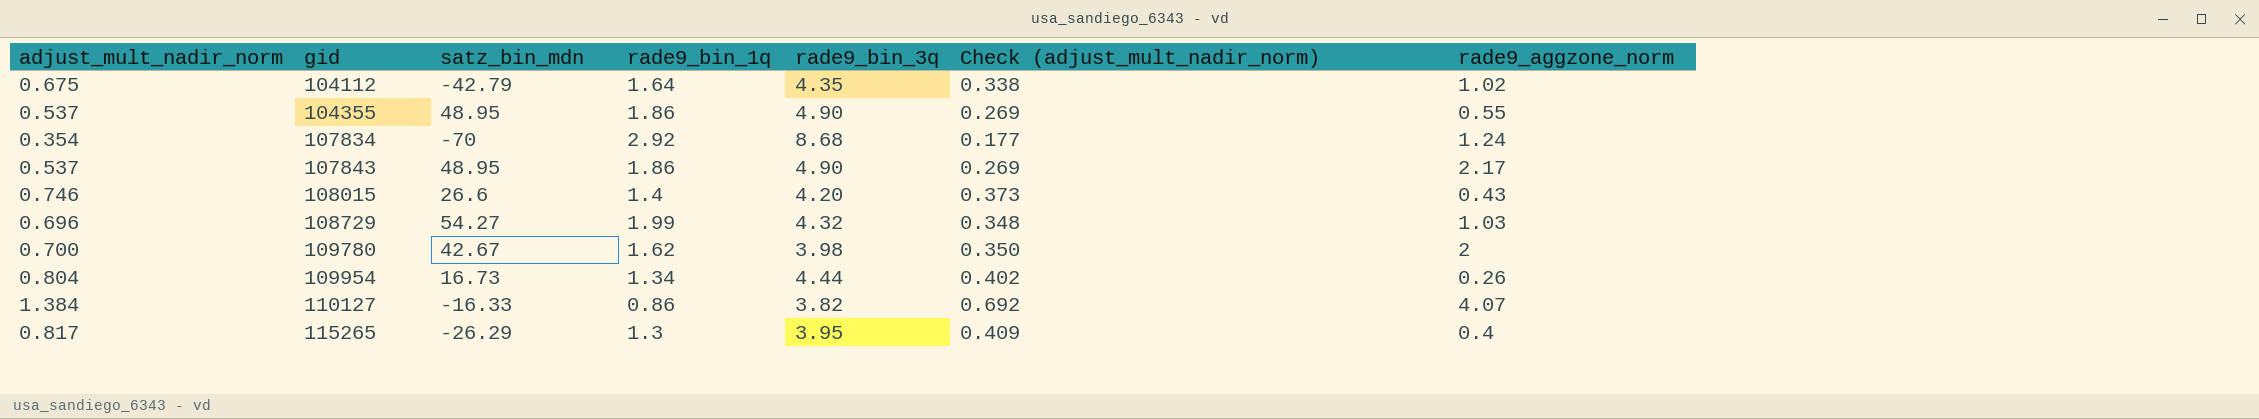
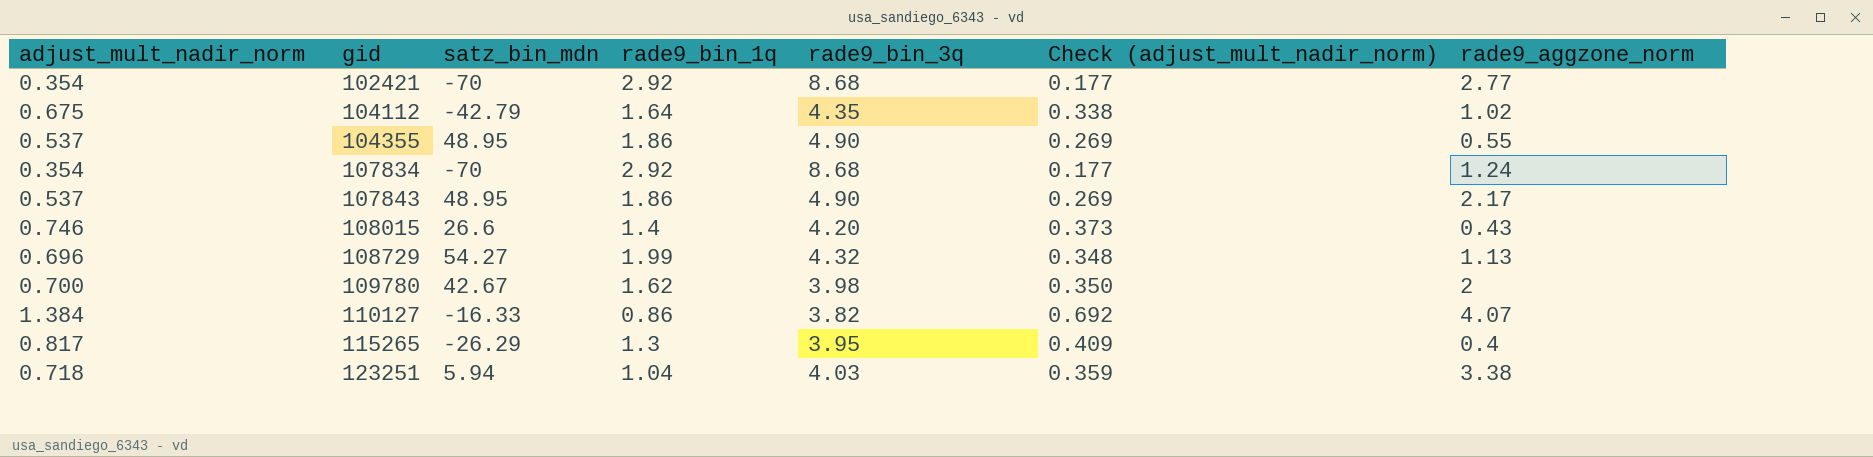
row 109954: 0.804 | 16.73 | 1.34 | 4.44 | 0.402 | 0.26 -> none
row 102421: none -> 0.354 | -70 | 2.92 | 8.68 | 0.177 | 2.77
108729 | rade9_aggzone_norm: 1.03 -> 1.13
row 123251: none -> 0.718 | 5.94 | 1.04 | 4.03 | 0.359 | 3.38

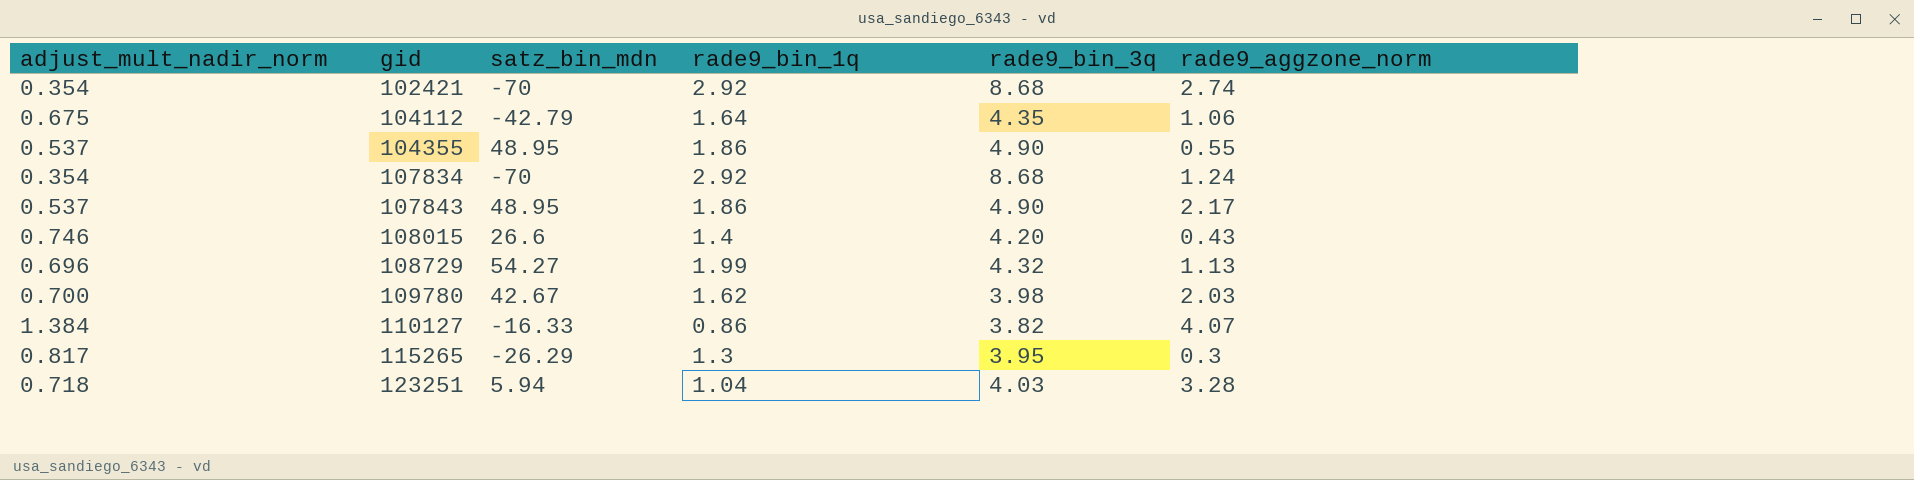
column Check (adjust_mult_nadir_norm) | formula: [adjust_mult_nadir_norm] * 0.5 -> none
102421 | rade9_aggzone_norm: 2.77 -> 2.74
104112 | rade9_aggzone_norm: 1.02 -> 1.06
109780 | rade9_aggzone_norm: 2 -> 2.03
115265 | rade9_aggzone_norm: 0.4 -> 0.3
123251 | rade9_aggzone_norm: 3.38 -> 3.28

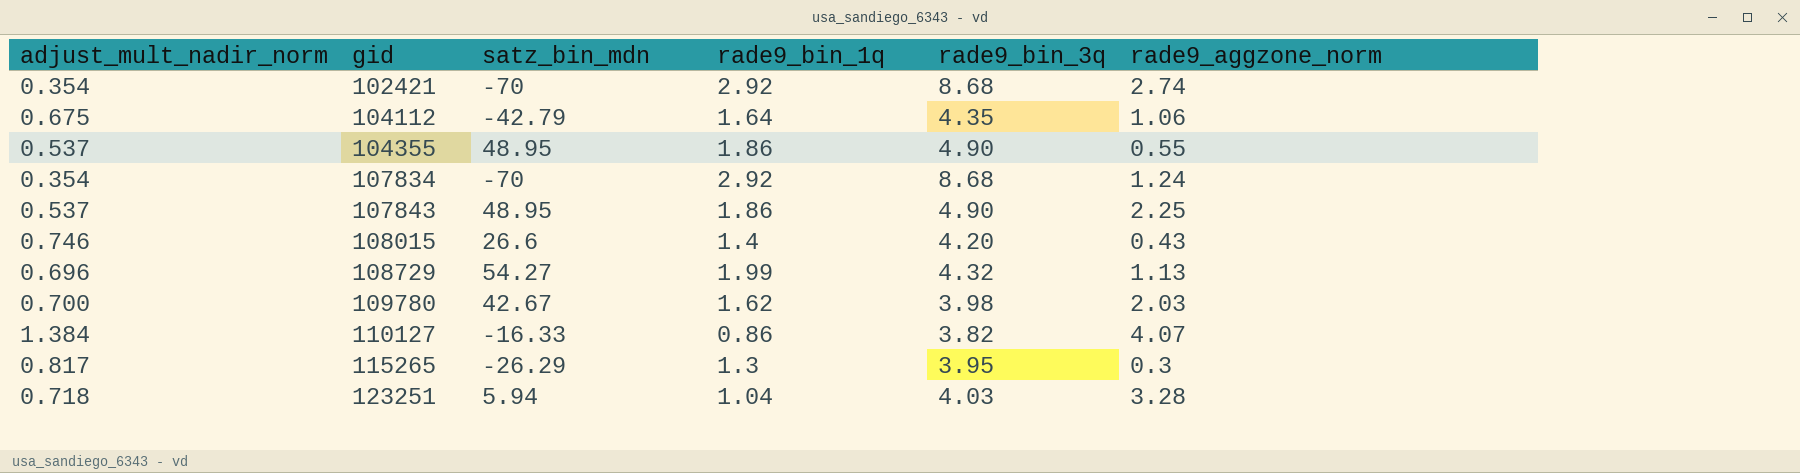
107843 | rade9_aggzone_norm: 2.17 -> 2.25

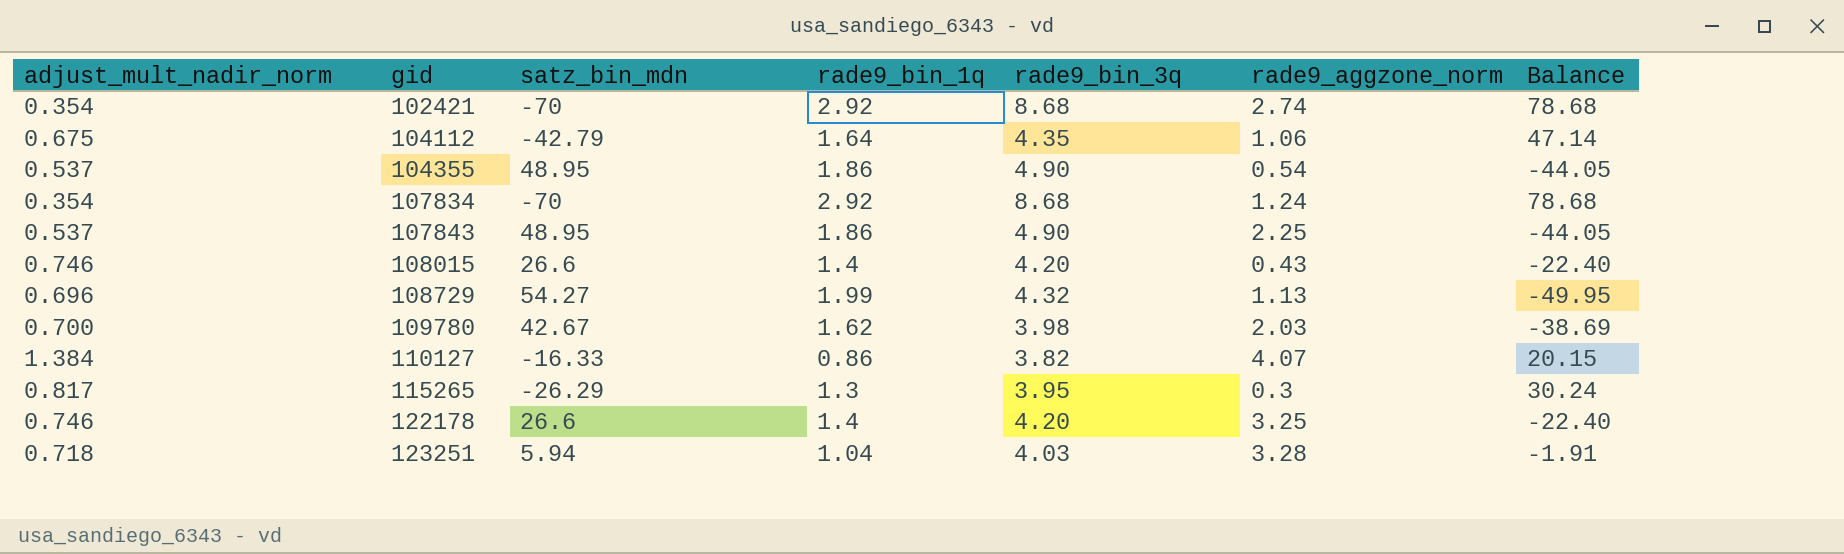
column Balance | formula: none -> [rade9_bin_3q] - [satz_bin_mdn]
104355 | rade9_aggzone_norm: 0.55 -> 0.54
row 122178: none -> 0.746 | 26.6 | 1.4 | 4.20 | 3.25 | -22.40

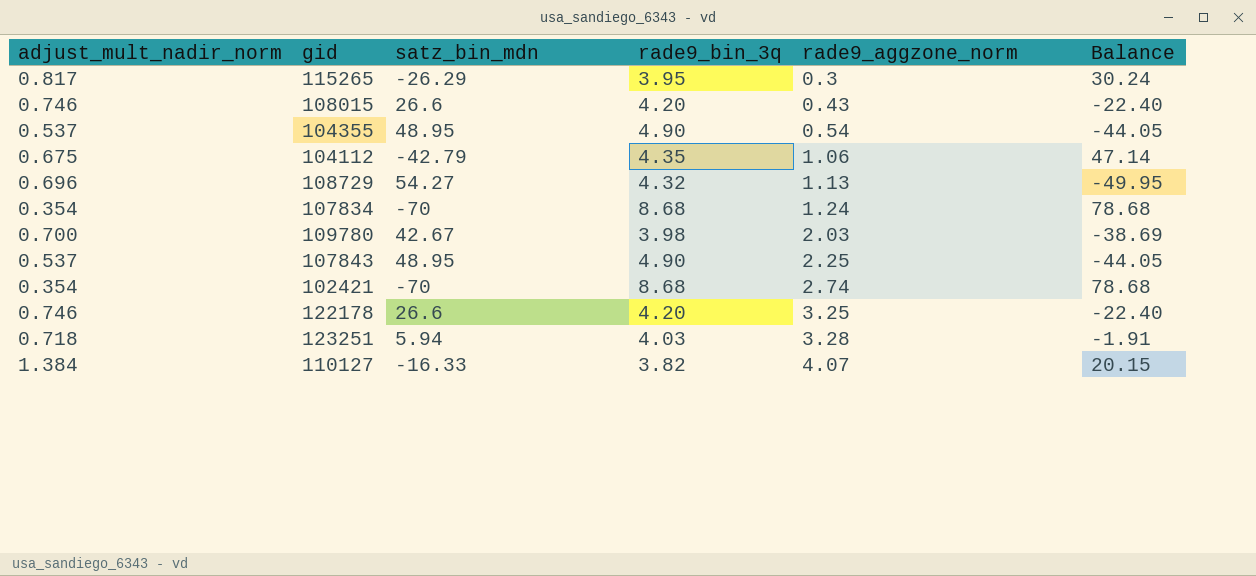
row order: gid ascending -> rade9_aggzone_norm ascending
column rade9_bin_1q | position: 4 -> none

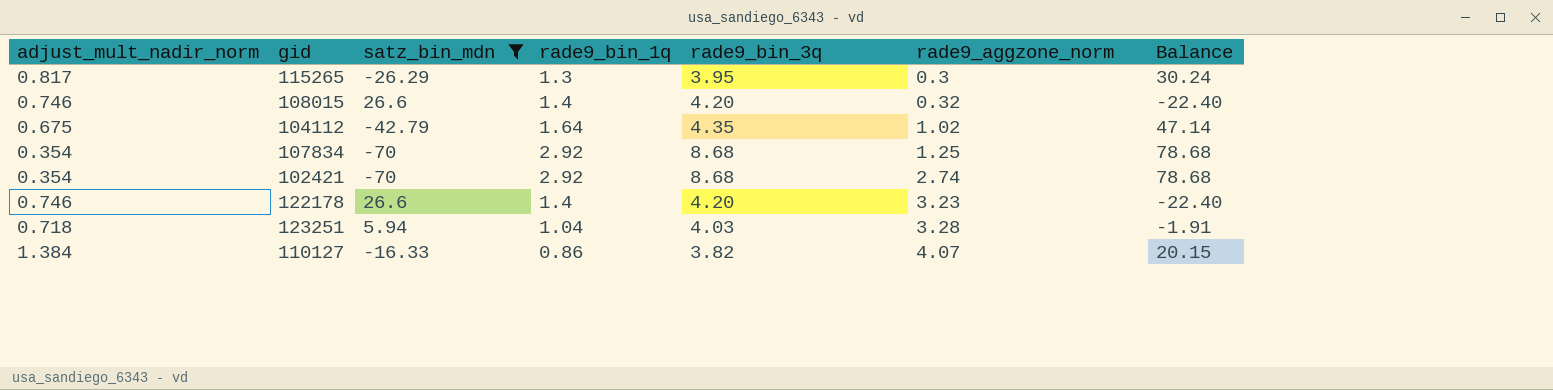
filter: none -> satz_bin_mdn <= 26.6
column rade9_bin_1q | position: none -> 4
108015 | rade9_aggzone_norm: 0.43 -> 0.32
104112 | rade9_aggzone_norm: 1.06 -> 1.02
107834 | rade9_aggzone_norm: 1.24 -> 1.25
122178 | rade9_aggzone_norm: 3.25 -> 3.23

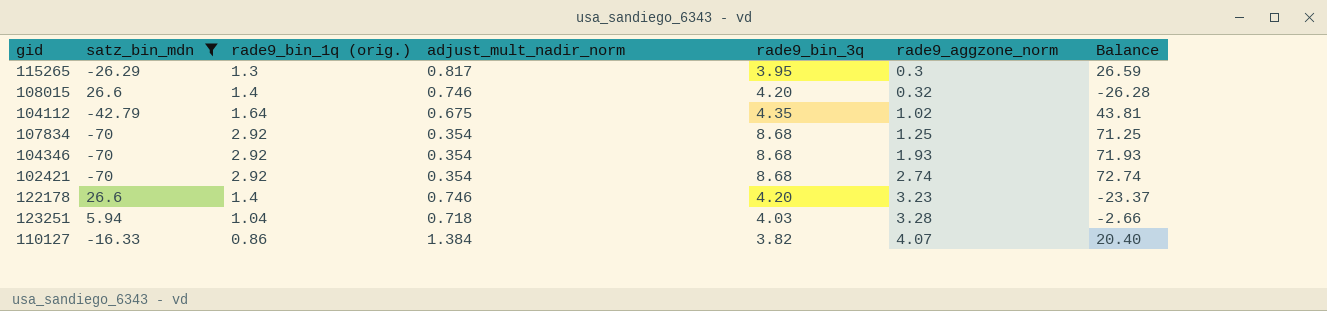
column name: rade9_bin_1q -> rade9_bin_1q (orig.)
column adjust_mult_nadir_norm | position: 1 -> 4
column Balance | formula: [rade9_bin_3q] - [satz_bin_mdn] -> [rade9_aggzone_norm] - [satz_bin_mdn]
row 104346: none -> -70 | 2.92 | 0.354 | 8.68 | 1.93 | 71.93

